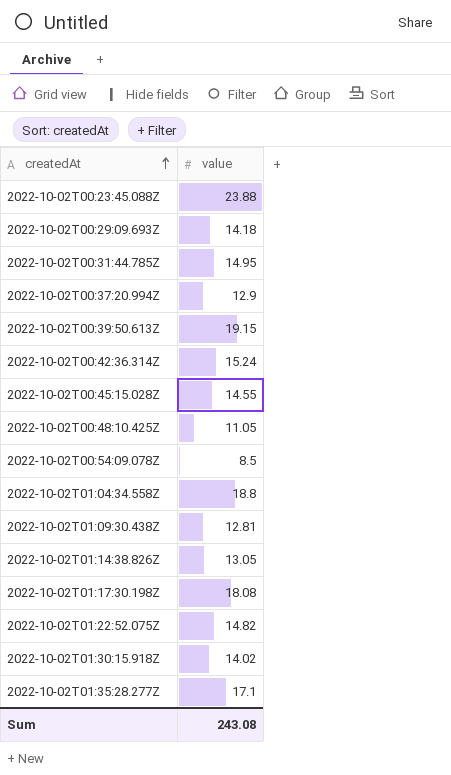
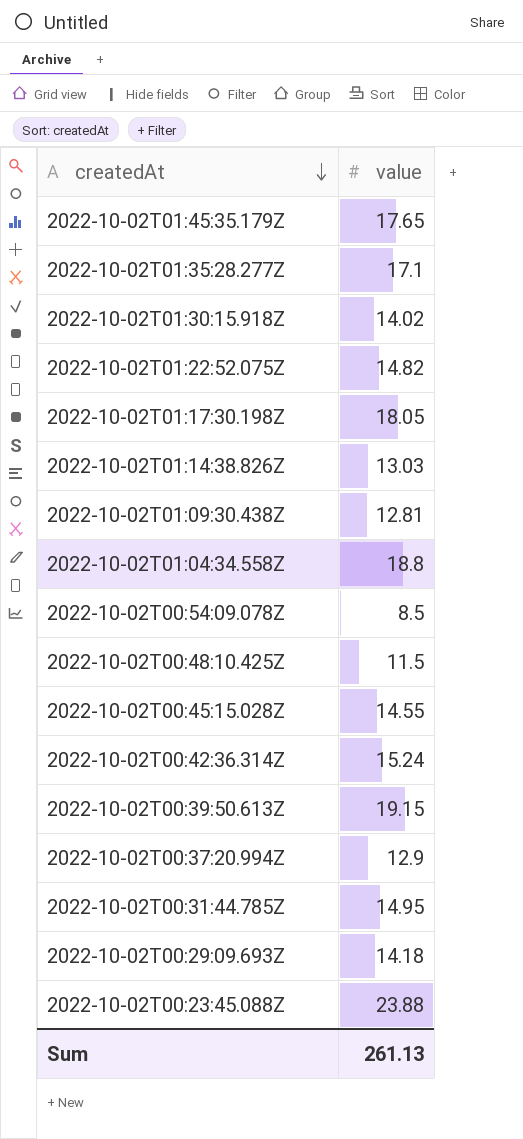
row order: createdAt ascending -> createdAt descending
row 2022-10-02T01:45:35.179Z: none -> 17.65
2022-10-02T01:17:30.198Z | value: 18.08 -> 18.05
2022-10-02T01:14:38.826Z | value: 13.05 -> 13.03
2022-10-02T00:48:10.425Z | value: 11.05 -> 11.5
Sum | value: 243.08 -> 261.13

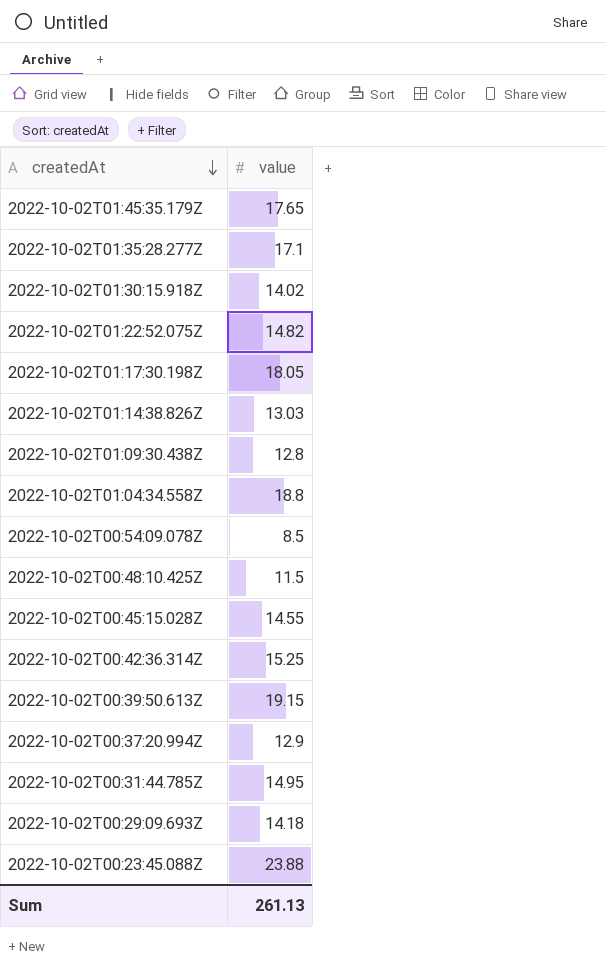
2022-10-02T01:09:30.438Z | value: 12.81 -> 12.8
2022-10-02T00:42:36.314Z | value: 15.24 -> 15.25

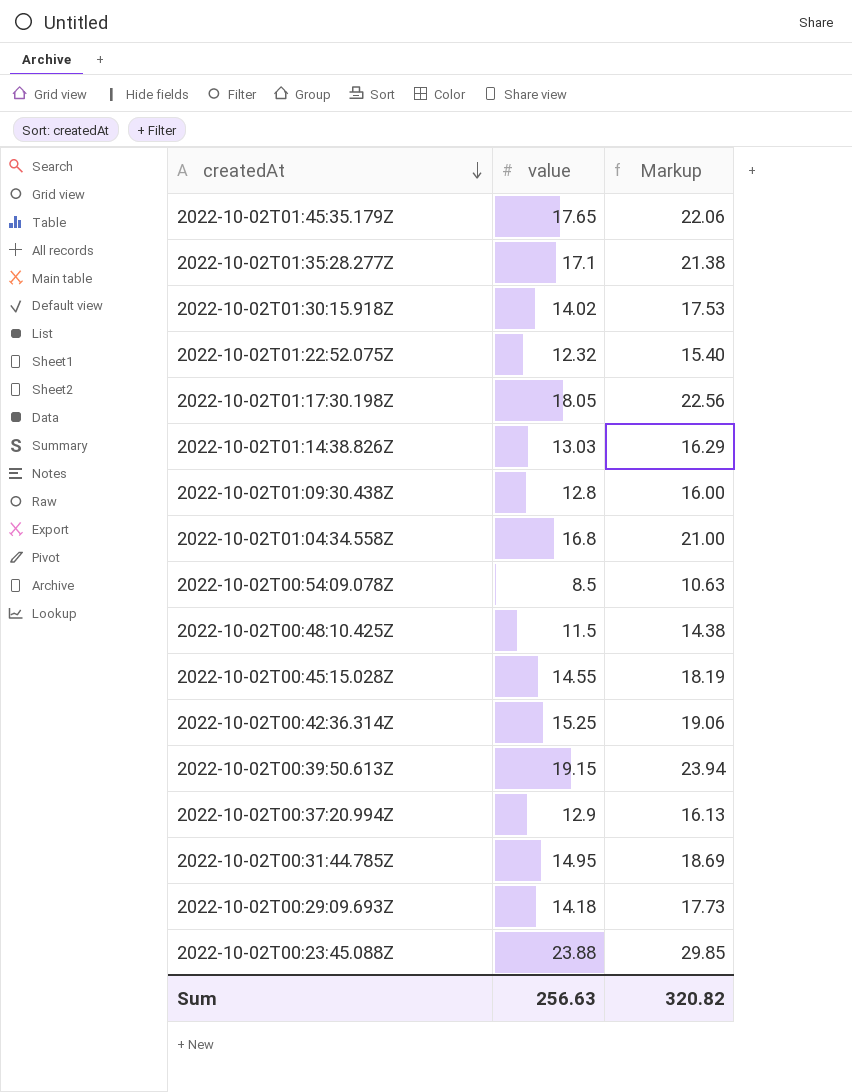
column Markup | formula: none -> [value] * 1.25
2022-10-02T01:22:52.075Z | value: 14.82 -> 12.32
2022-10-02T01:04:34.558Z | value: 18.8 -> 16.8
Sum | value: 261.13 -> 256.63

